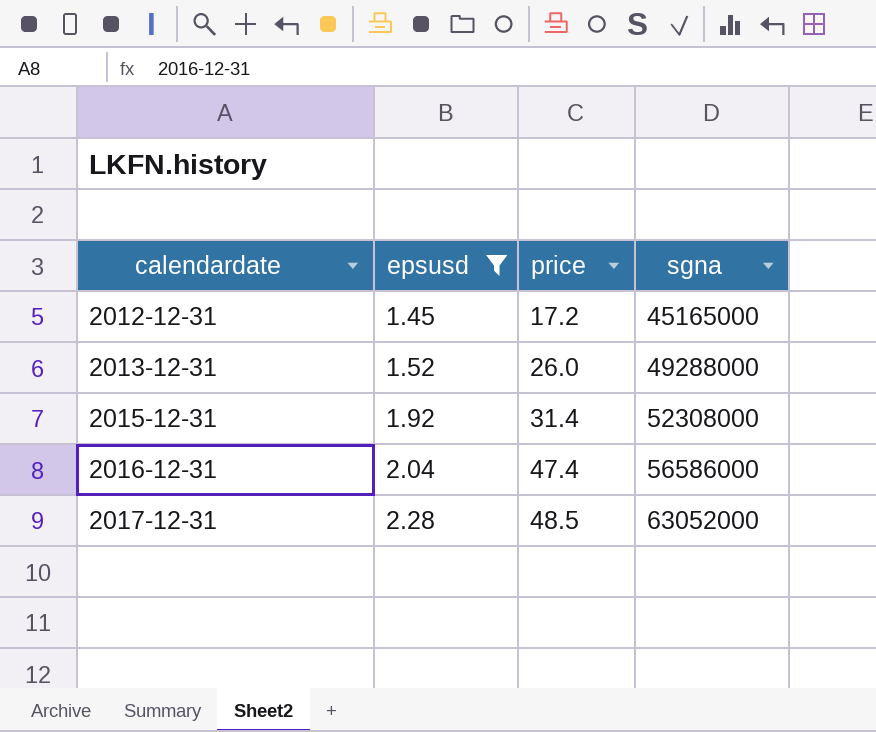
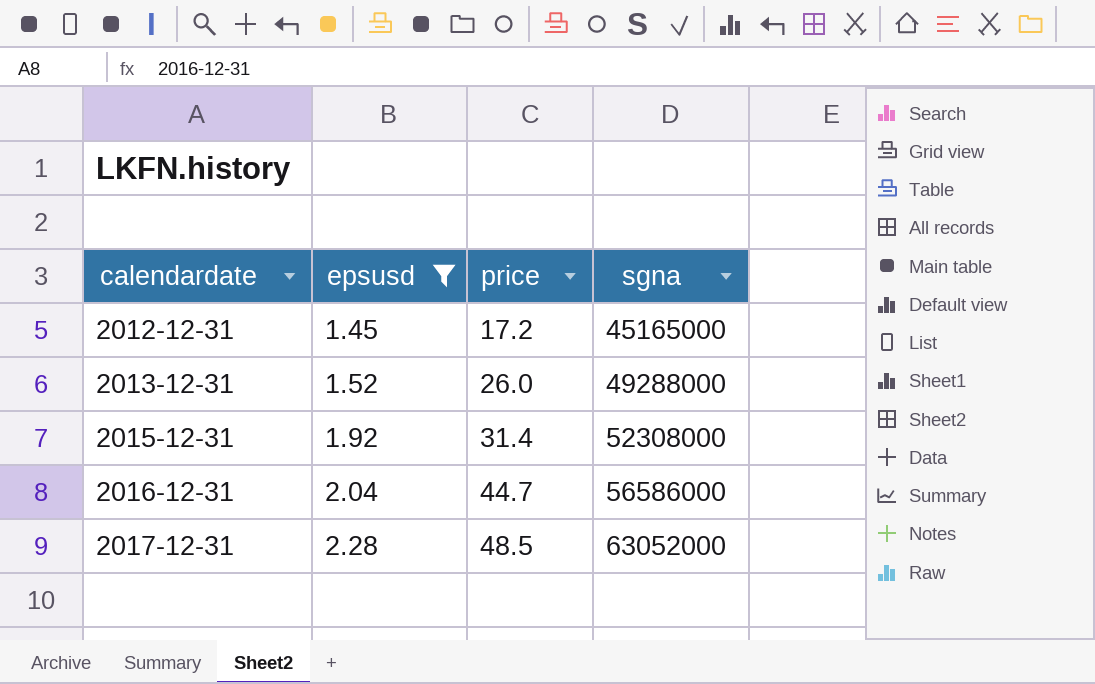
2016-12-31 | price: 47.4 -> 44.7

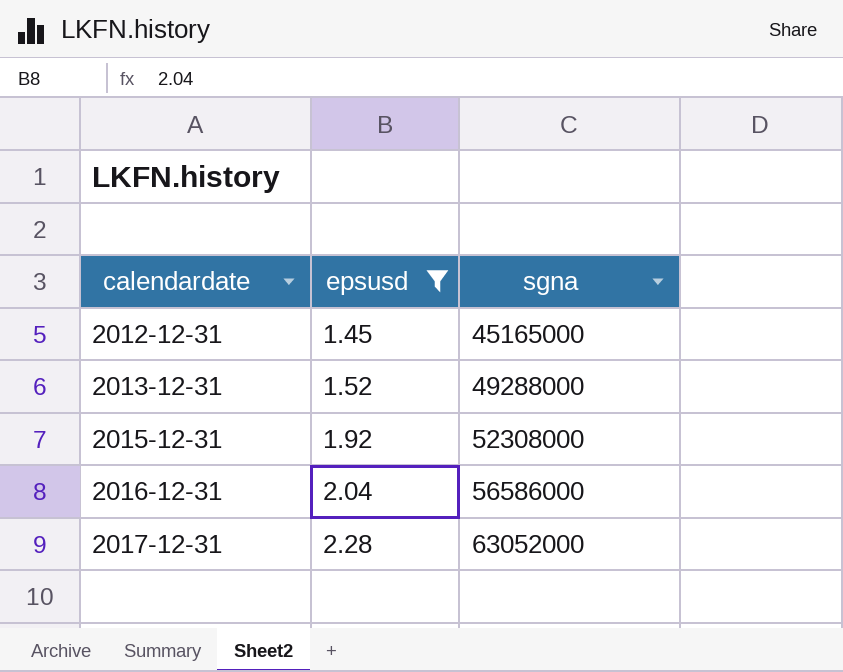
column price | position: 3 -> none

